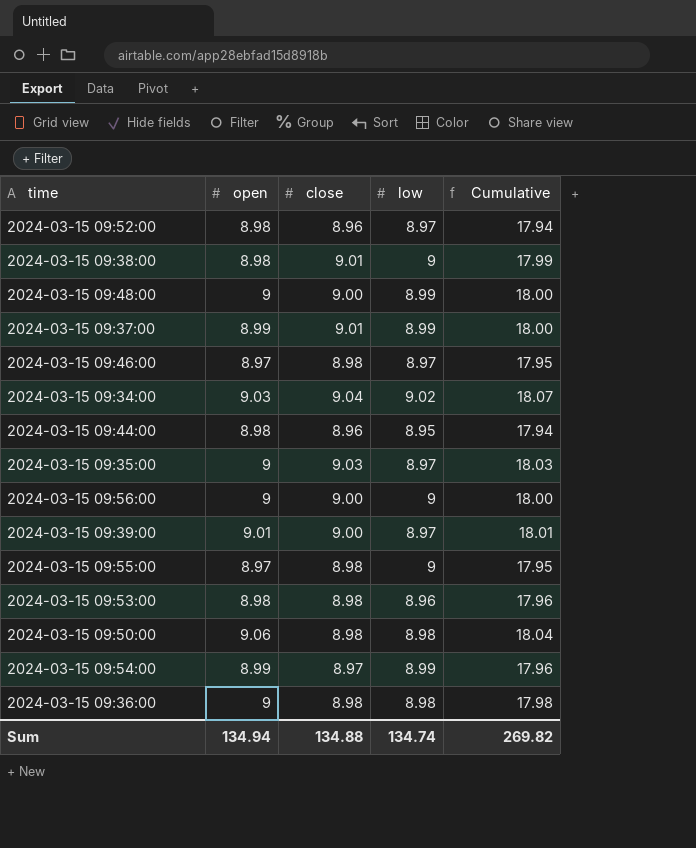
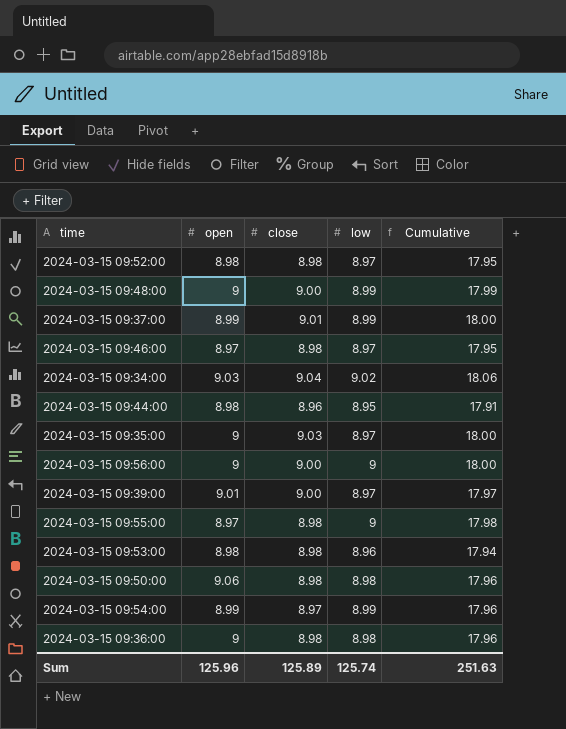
column Cumulative | formula: [open] + [close] -> [close] + [low]
row 2024-03-15 09:38:00: 8.98 | 9.01 | 9 | 17.99 -> none
2024-03-15 09:52:00 | close: 8.96 -> 8.98
Sum | open: 134.94 -> 125.96
Sum | close: 134.88 -> 125.89
Sum | low: 134.74 -> 125.74
Sum | Cumulative: 269.82 -> 251.63

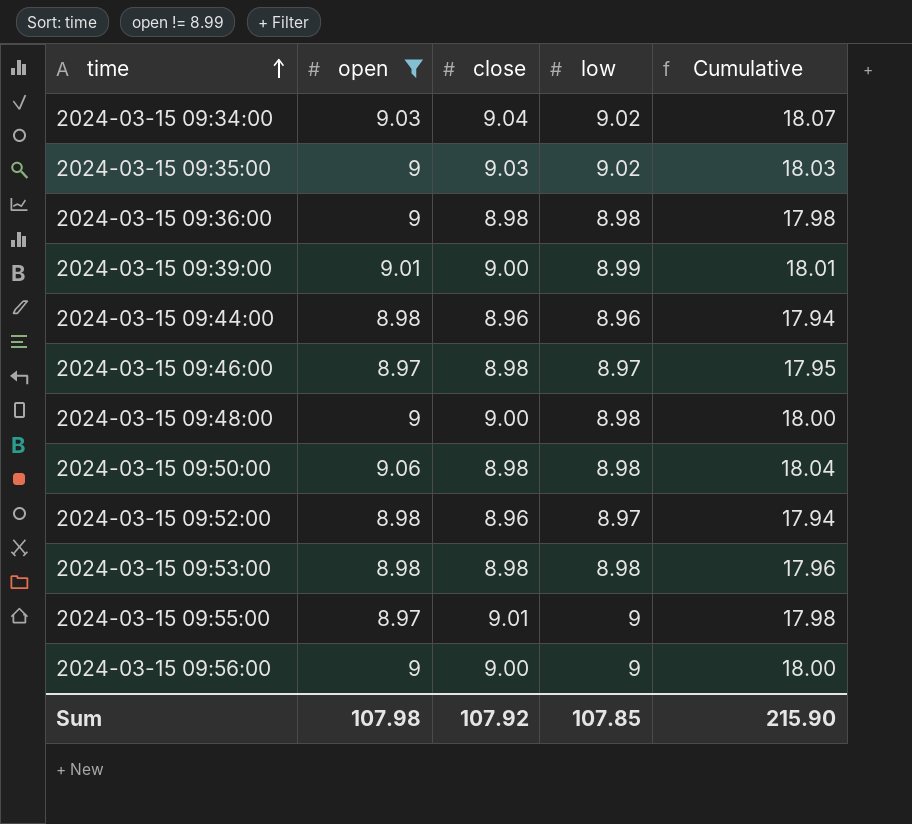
filter: none -> open != 8.99
row order: none -> time ascending
column Cumulative | formula: [close] + [low] -> [open] + [close]
2024-03-15 09:35:00 | low: 8.97 -> 9.02
2024-03-15 09:39:00 | low: 8.97 -> 8.99
2024-03-15 09:44:00 | low: 8.95 -> 8.96
2024-03-15 09:48:00 | low: 8.99 -> 8.98
2024-03-15 09:52:00 | close: 8.98 -> 8.96
2024-03-15 09:53:00 | low: 8.96 -> 8.98
2024-03-15 09:55:00 | close: 8.98 -> 9.01
Sum | open: 125.96 -> 107.98
Sum | close: 125.89 -> 107.92
Sum | low: 125.74 -> 107.85
Sum | Cumulative: 251.63 -> 215.90

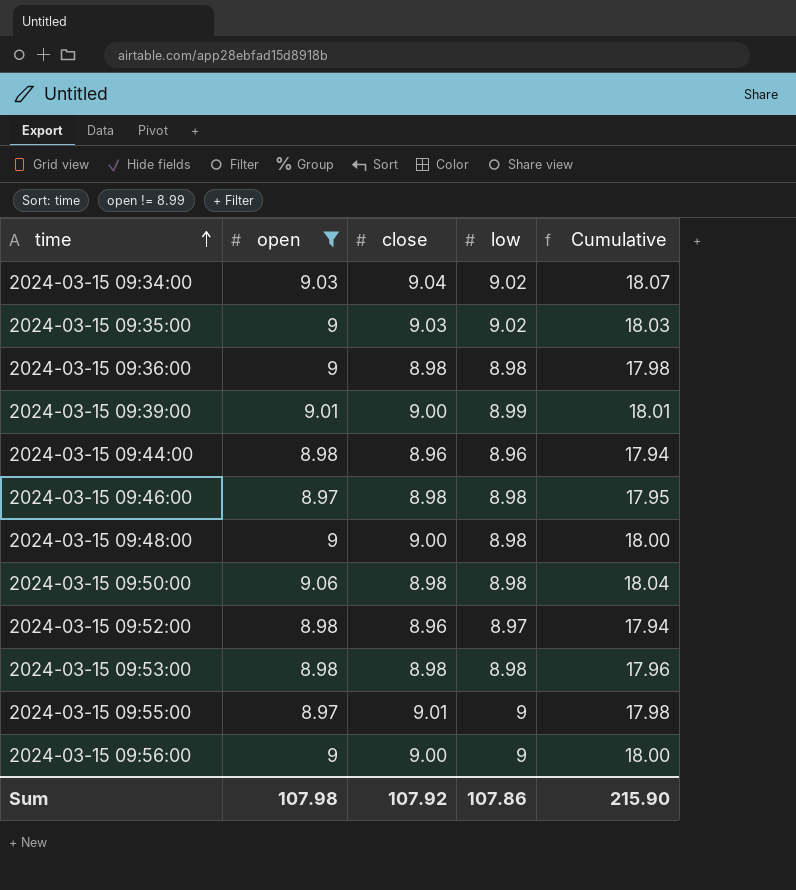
2024-03-15 09:46:00 | low: 8.97 -> 8.98
Sum | low: 107.85 -> 107.86

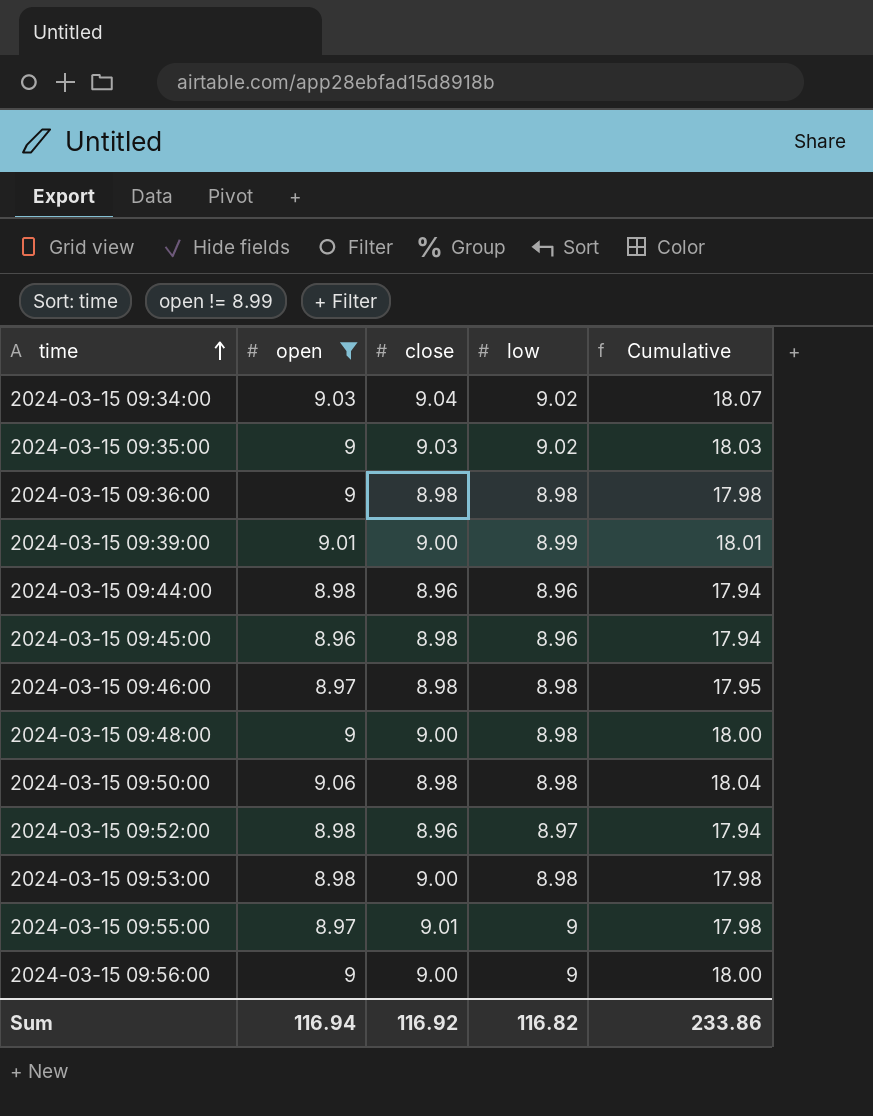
row 2024-03-15 09:45:00: none -> 8.96 | 8.98 | 8.96 | 17.94
2024-03-15 09:53:00 | close: 8.98 -> 9.00
2024-03-15 09:53:00 | Cumulative: 17.96 -> 17.98
Sum | open: 107.98 -> 116.94
Sum | close: 107.92 -> 116.92
Sum | low: 107.86 -> 116.82
Sum | Cumulative: 215.90 -> 233.86

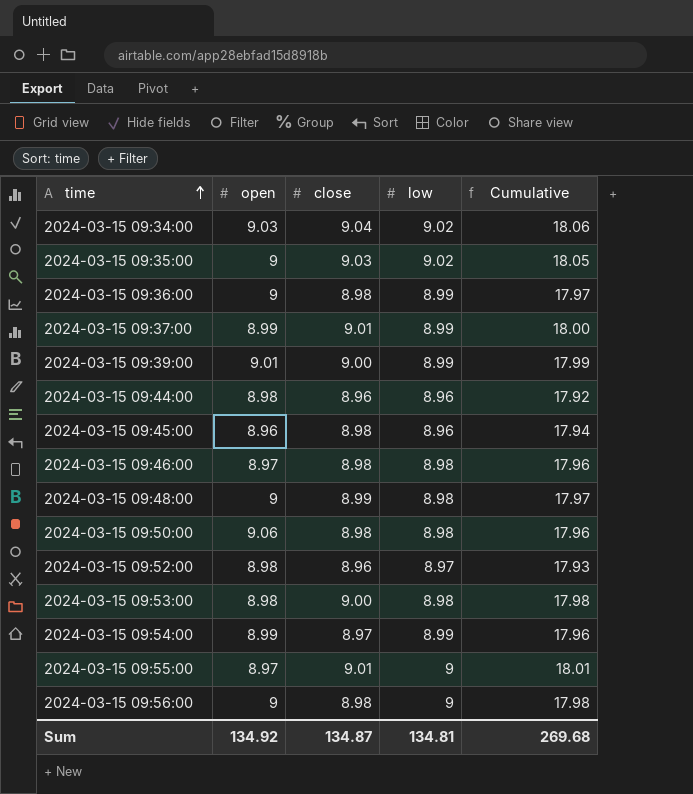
filter: open != 8.99 -> none
column Cumulative | formula: [open] + [close] -> [close] + [low]
2024-03-15 09:36:00 | low: 8.98 -> 8.99
2024-03-15 09:48:00 | close: 9.00 -> 8.99
2024-03-15 09:56:00 | close: 9.00 -> 8.98
Sum | open: 116.94 -> 134.92
Sum | close: 116.92 -> 134.87
Sum | low: 116.82 -> 134.81
Sum | Cumulative: 233.86 -> 269.68

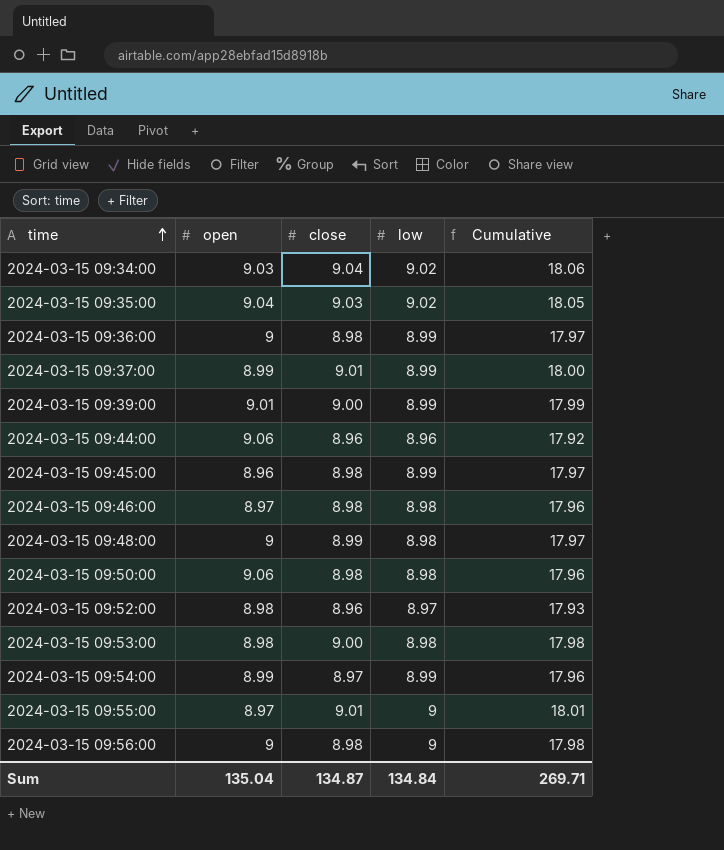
2024-03-15 09:35:00 | open: 9 -> 9.04
2024-03-15 09:44:00 | open: 8.98 -> 9.06
2024-03-15 09:45:00 | low: 8.96 -> 8.99
2024-03-15 09:45:00 | Cumulative: 17.94 -> 17.97
Sum | open: 134.92 -> 135.04
Sum | low: 134.81 -> 134.84
Sum | Cumulative: 269.68 -> 269.71

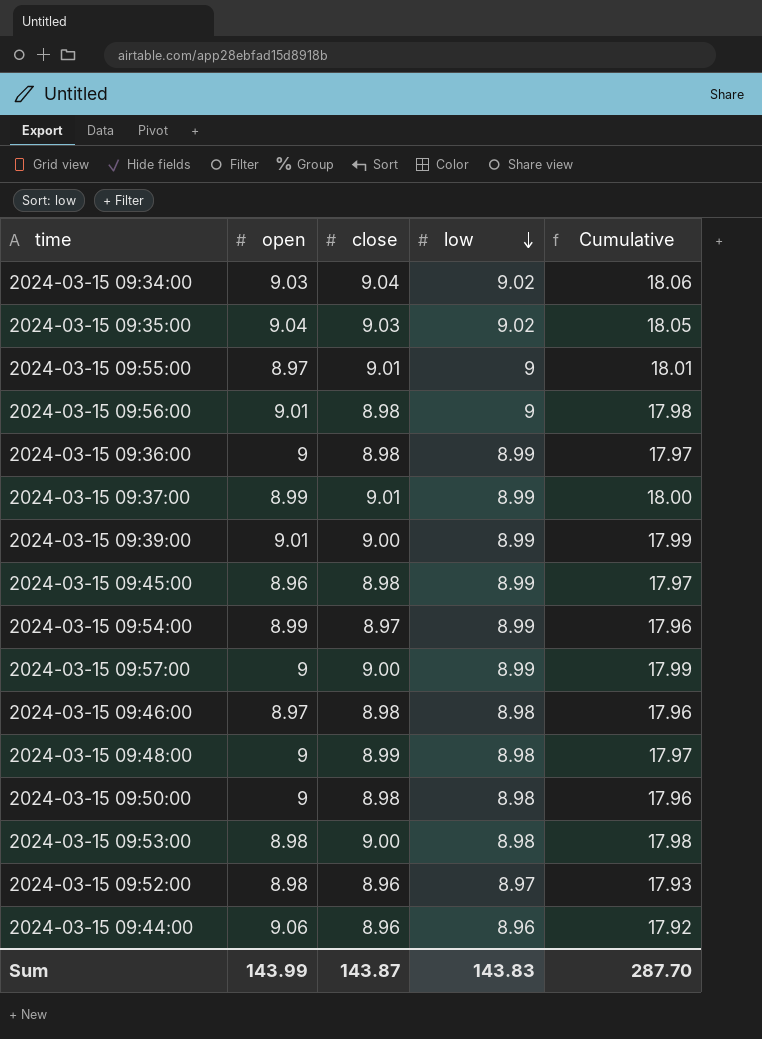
row order: time ascending -> low descending
2024-03-15 09:56:00 | open: 9 -> 9.01
row 2024-03-15 09:57:00: none -> 9 | 9.00 | 8.99 | 17.99
2024-03-15 09:50:00 | open: 9.06 -> 9
Sum | open: 135.04 -> 143.99
Sum | close: 134.87 -> 143.87
Sum | low: 134.84 -> 143.83
Sum | Cumulative: 269.71 -> 287.70

